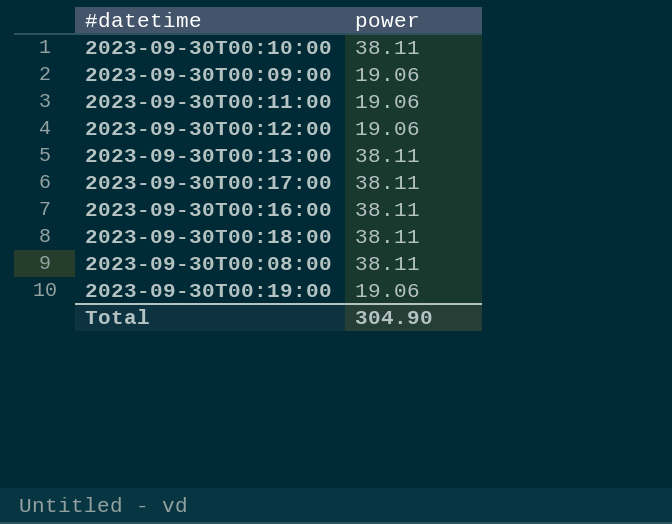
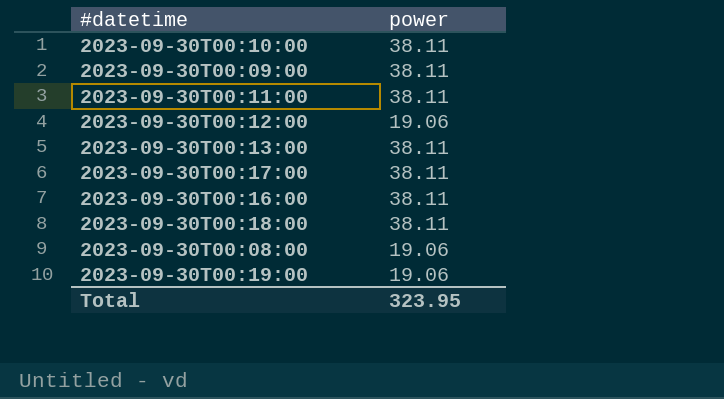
2023-09-30T00:09:00 | power: 19.06 -> 38.11
2023-09-30T00:11:00 | power: 19.06 -> 38.11
2023-09-30T00:08:00 | power: 38.11 -> 19.06
Total | power: 304.90 -> 323.95

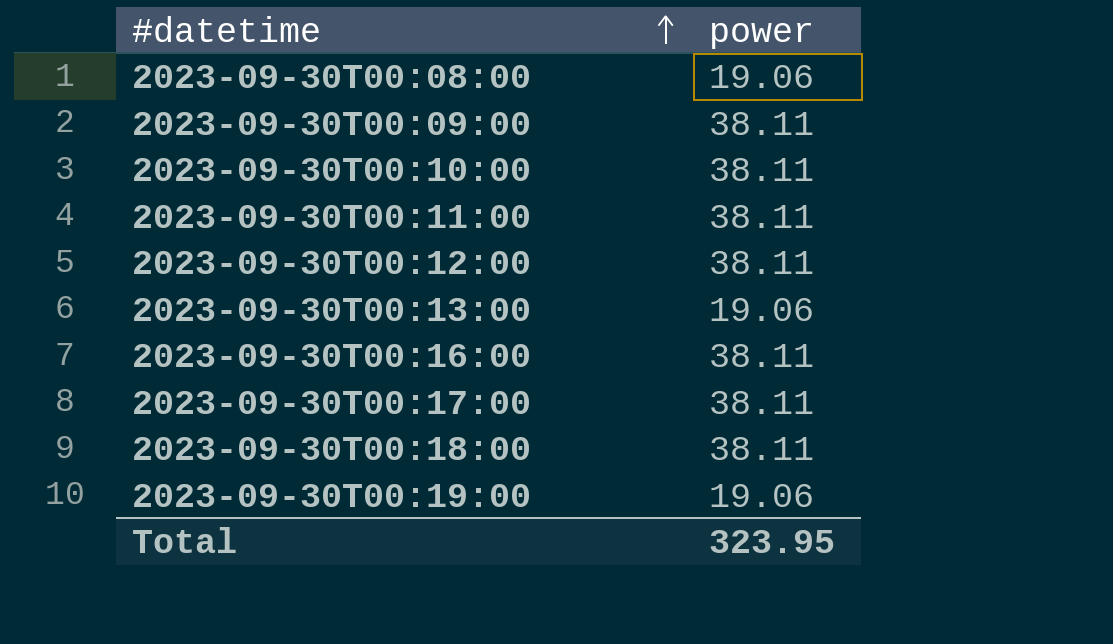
row order: none -> #datetime ascending
2023-09-30T00:12:00 | power: 19.06 -> 38.11
2023-09-30T00:13:00 | power: 38.11 -> 19.06

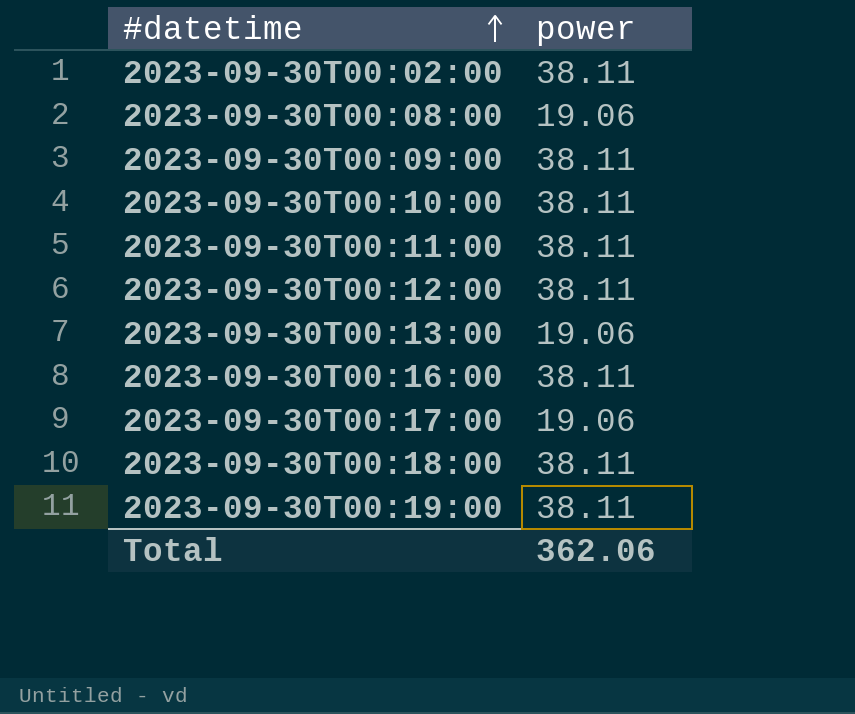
row 2023-09-30T00:02:00: none -> 38.11
2023-09-30T00:17:00 | power: 38.11 -> 19.06
2023-09-30T00:19:00 | power: 19.06 -> 38.11
Total | power: 323.95 -> 362.06

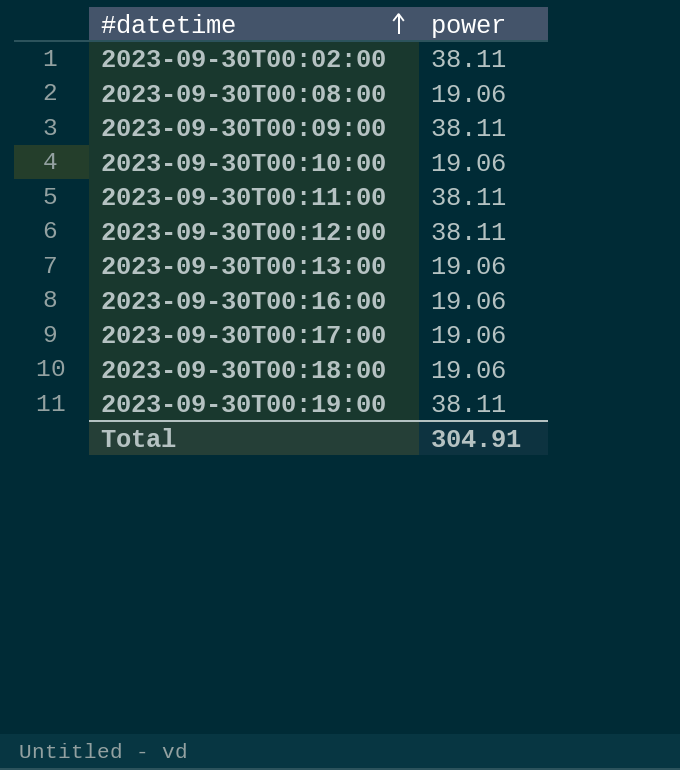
2023-09-30T00:10:00 | power: 38.11 -> 19.06
2023-09-30T00:16:00 | power: 38.11 -> 19.06
2023-09-30T00:18:00 | power: 38.11 -> 19.06
Total | power: 362.06 -> 304.91

